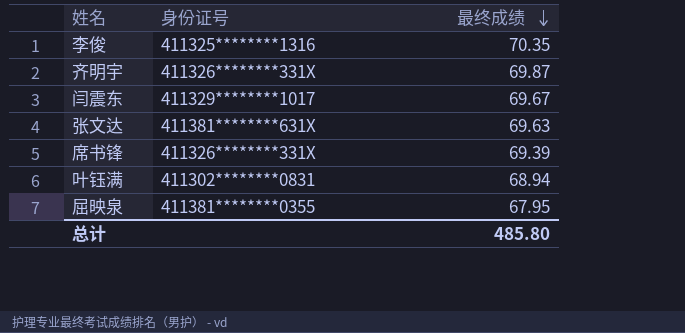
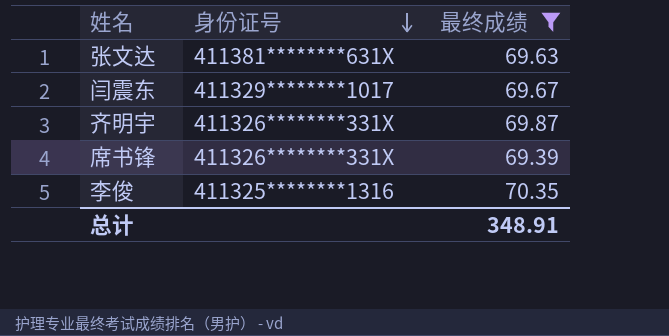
filter: none -> 最终成绩 >= 69.39
row order: 最终成绩 descending -> 身份证号 descending
总计 | 最终成绩: 485.80 -> 348.91

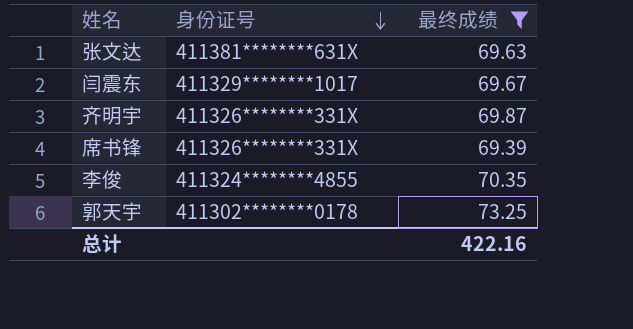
李俊 | 身份证号: 411325********1316 -> 411324********4855
row 郭天宇: none -> 411302********0178 | 73.25
总计 | 最终成绩: 348.91 -> 422.16

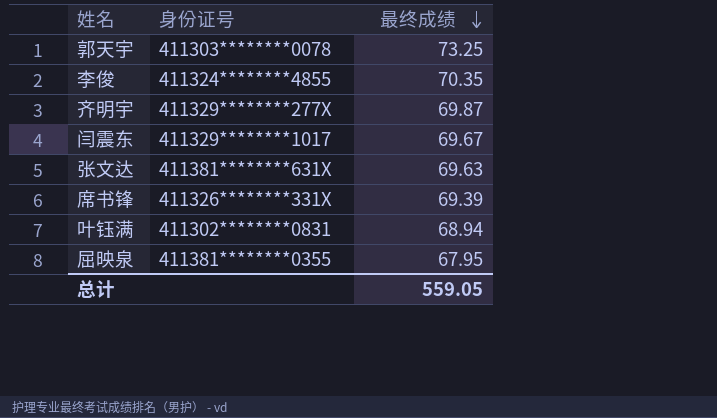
filter: 最终成绩 >= 69.39 -> none
row order: 身份证号 descending -> 最终成绩 descending
郭天宇 | 身份证号: 411302********0178 -> 411303********0078
齐明宇 | 身份证号: 411326********331X -> 411329********277X
总计 | 最终成绩: 422.16 -> 559.05

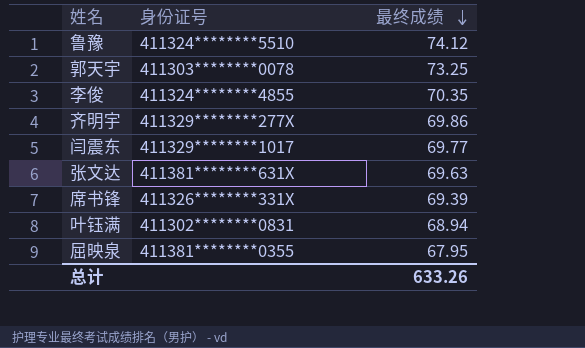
row 鲁豫: none -> 411324********5510 | 74.12
齐明宇 | 最终成绩: 69.87 -> 69.86
闫震东 | 最终成绩: 69.67 -> 69.77
总计 | 最终成绩: 559.05 -> 633.26

